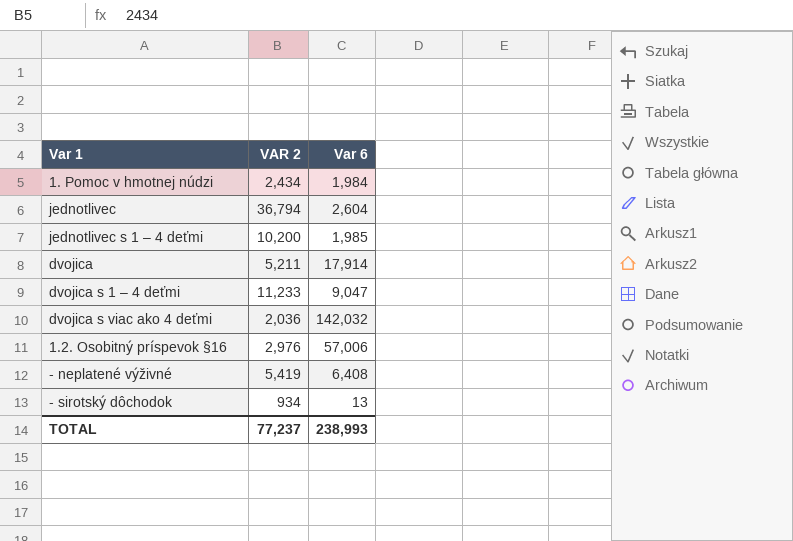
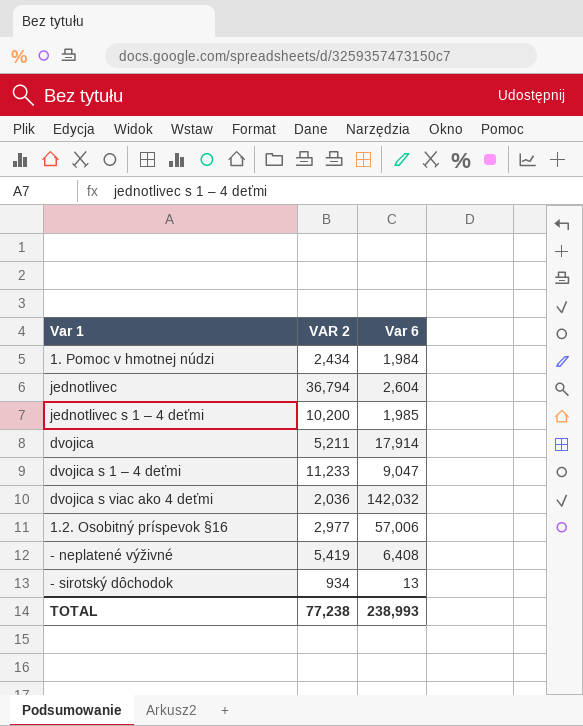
1.2. Osobitný príspevok §16 | VAR 2: 2,976 -> 2,977
TOTAL | VAR 2: 77,237 -> 77,238

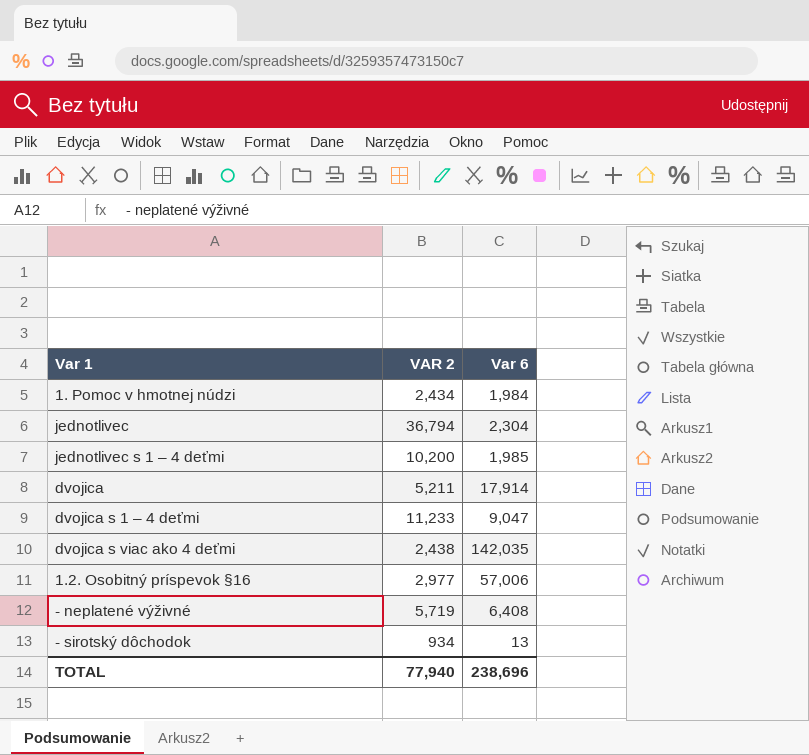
jednotlivec | Var 6: 2,604 -> 2,304
dvojica s viac ako 4 deťmi | VAR 2: 2,036 -> 2,438
dvojica s viac ako 4 deťmi | Var 6: 142,032 -> 142,035
- neplatené výživné | VAR 2: 5,419 -> 5,719
TOTAL | VAR 2: 77,238 -> 77,940
TOTAL | Var 6: 238,993 -> 238,696

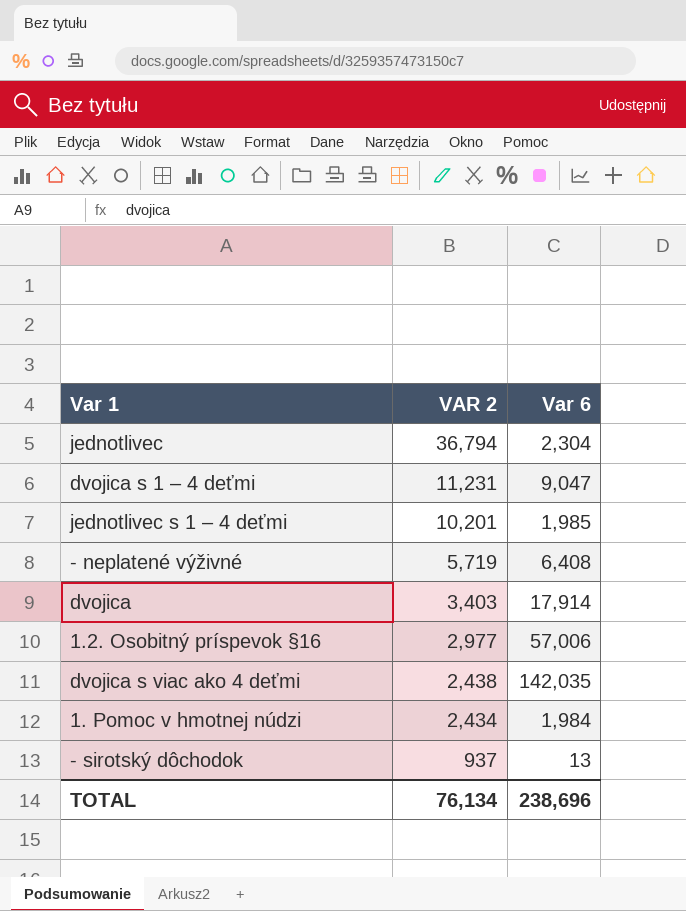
row order: none -> VAR 2 descending
dvojica s 1 – 4 deťmi | VAR 2: 11,233 -> 11,231
jednotlivec s 1 – 4 deťmi | VAR 2: 10,200 -> 10,201
dvojica | VAR 2: 5,211 -> 3,403
- sirotský dôchodok | VAR 2: 934 -> 937
TOTAL | VAR 2: 77,940 -> 76,134

